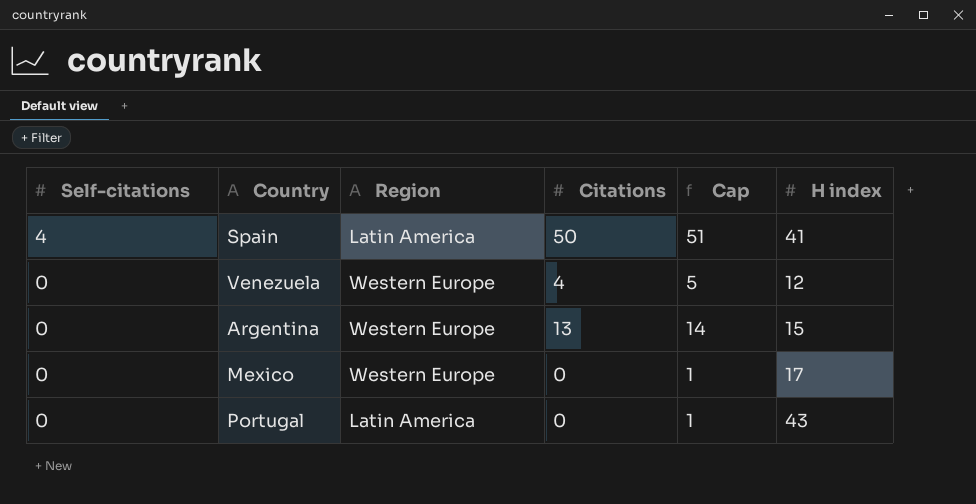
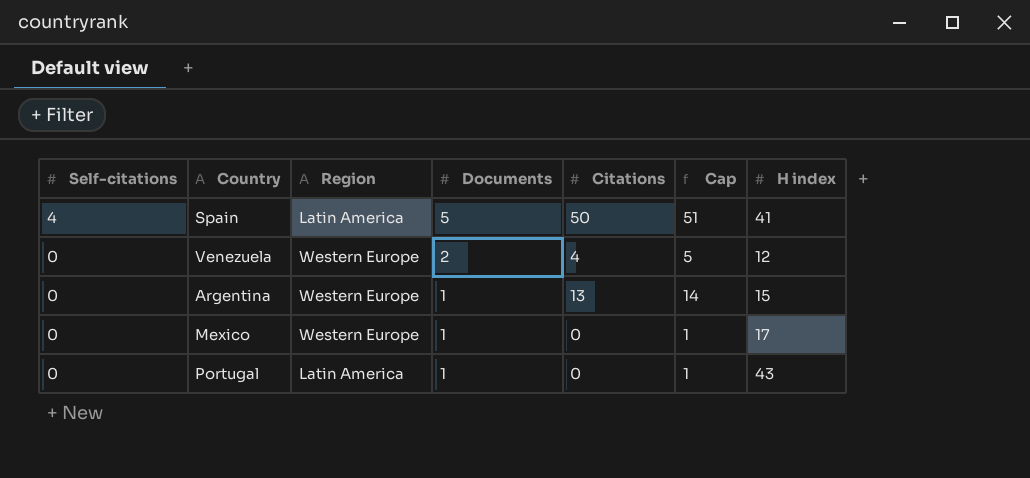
column Documents | position: none -> 4

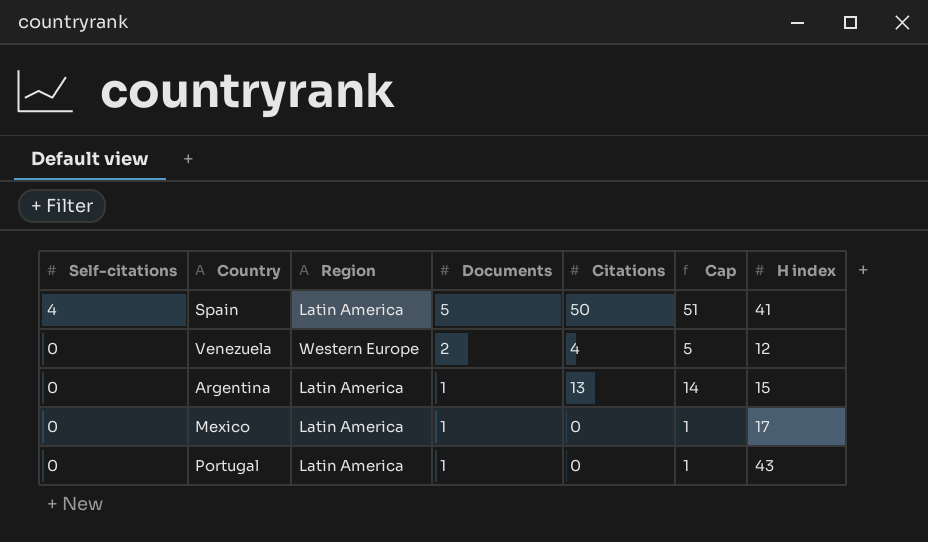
Argentina | Region: Western Europe -> Latin America
Mexico | Region: Western Europe -> Latin America

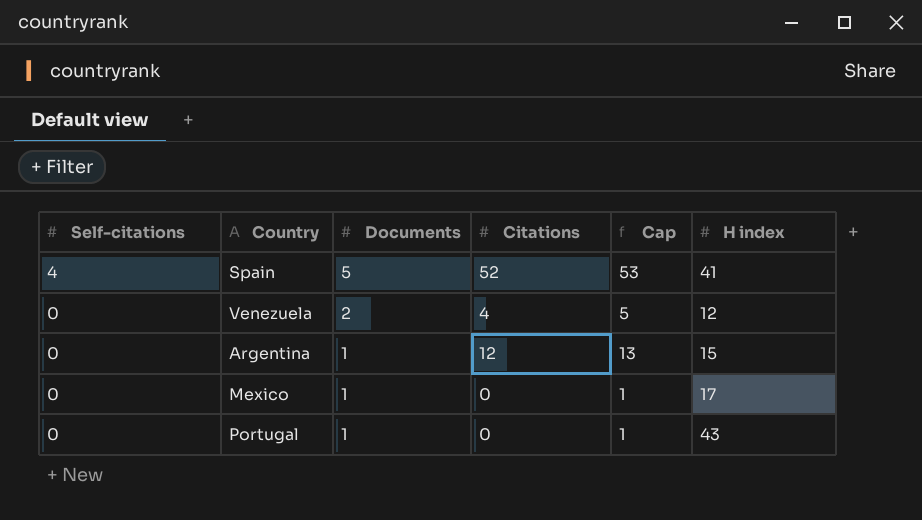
column Region | position: 3 -> none
Spain | Citations: 50 -> 52
Spain | Cap: 51 -> 53
Argentina | Citations: 13 -> 12
Argentina | Cap: 14 -> 13

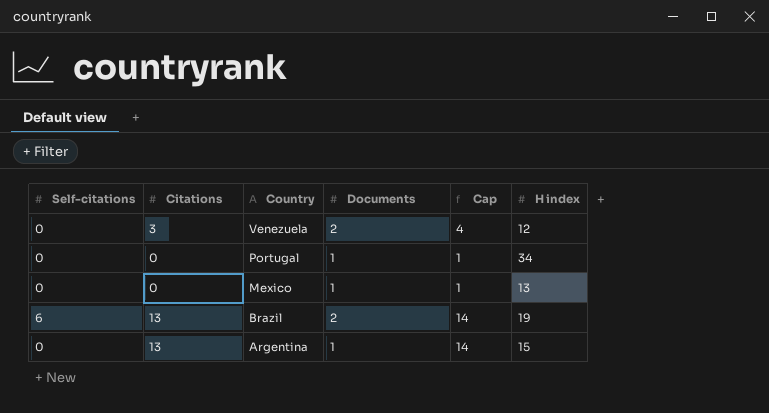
row order: Self-citations descending -> Country descending
column Citations | position: 4 -> 2
row Spain: 4 | 5 | 52 | 53 | 41 -> none
Venezuela | Citations: 4 -> 3
Venezuela | Cap: 5 -> 4
Portugal | H index: 43 -> 34
Mexico | H index: 17 -> 13
row Brazil: none -> 6 | 13 | 2 | 14 | 19
Argentina | Citations: 12 -> 13
Argentina | Cap: 13 -> 14

